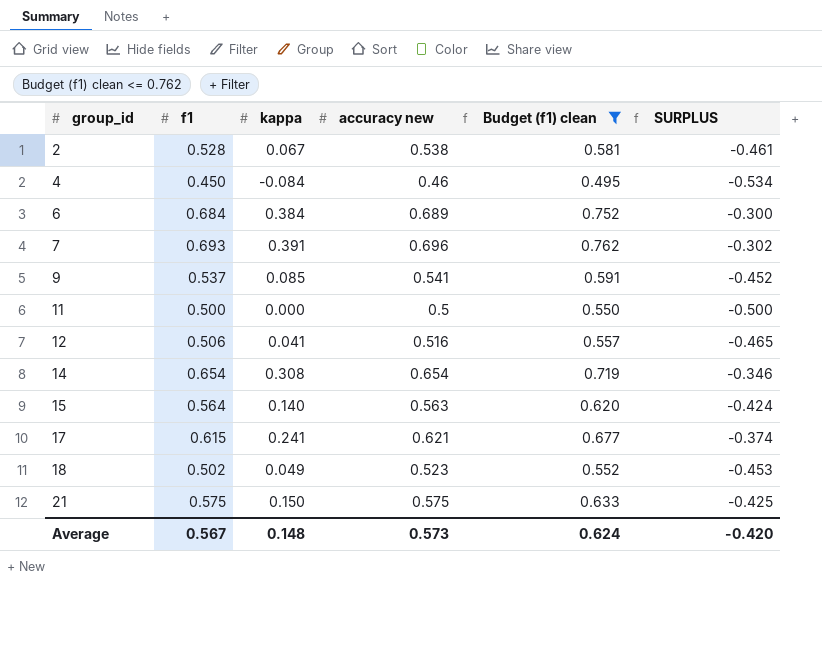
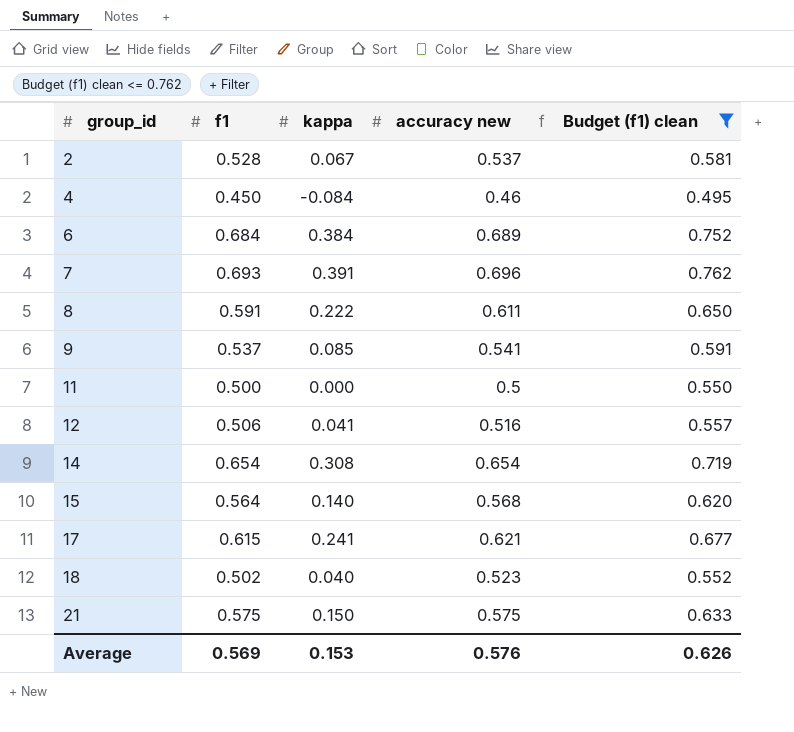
column SURPLUS | formula: [kappa] - [f1] -> none
2 | accuracy new: 0.538 -> 0.537
row 8: none -> 0.591 | 0.222 | 0.611 | 0.650
15 | accuracy new: 0.563 -> 0.568
18 | kappa: 0.049 -> 0.040
Average | f1: 0.567 -> 0.569
Average | kappa: 0.148 -> 0.153
Average | accuracy new: 0.573 -> 0.576
Average | Budget (f1) clean: 0.624 -> 0.626

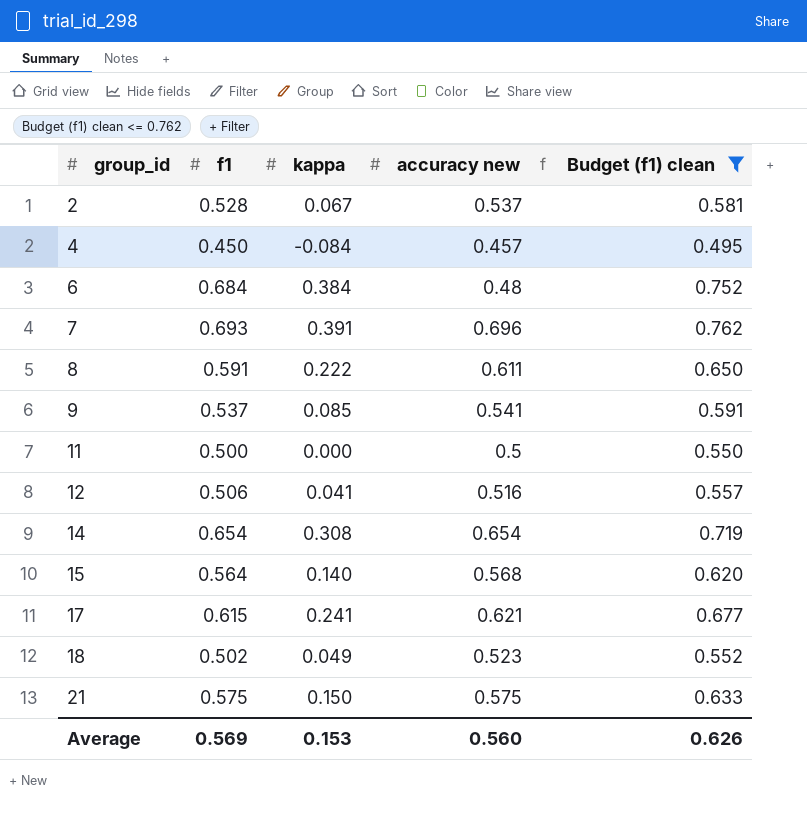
4 | accuracy new: 0.46 -> 0.457
6 | accuracy new: 0.689 -> 0.48
18 | kappa: 0.040 -> 0.049
Average | accuracy new: 0.576 -> 0.560

